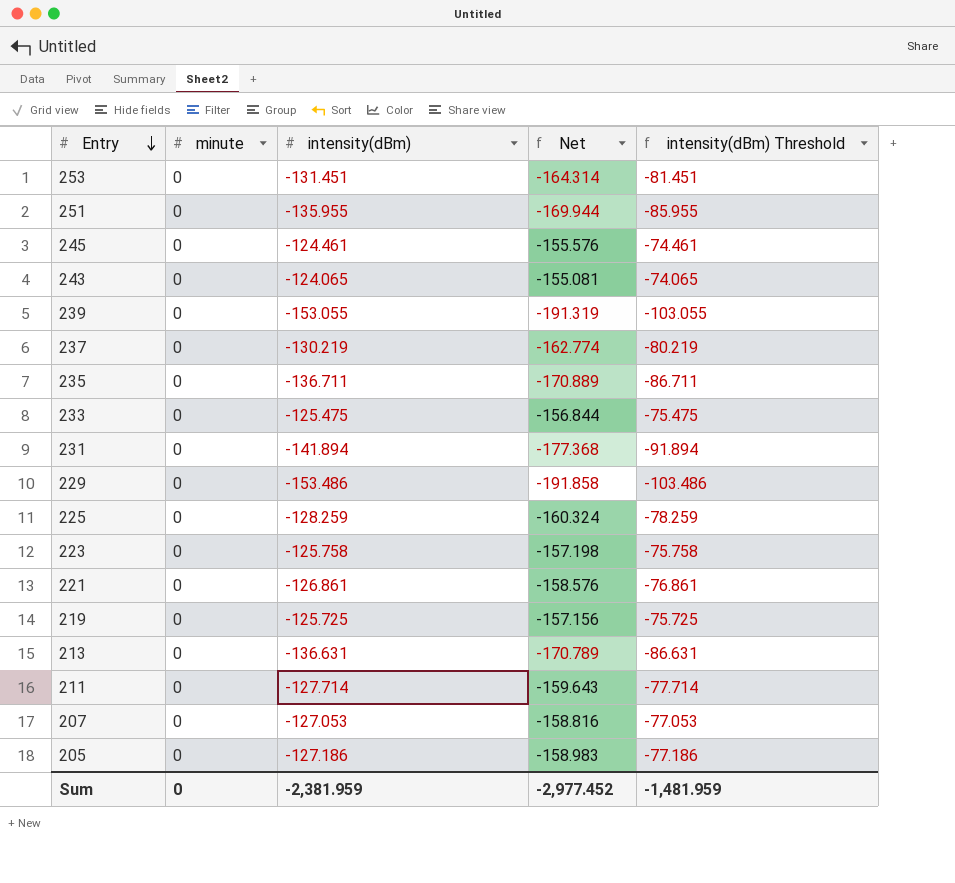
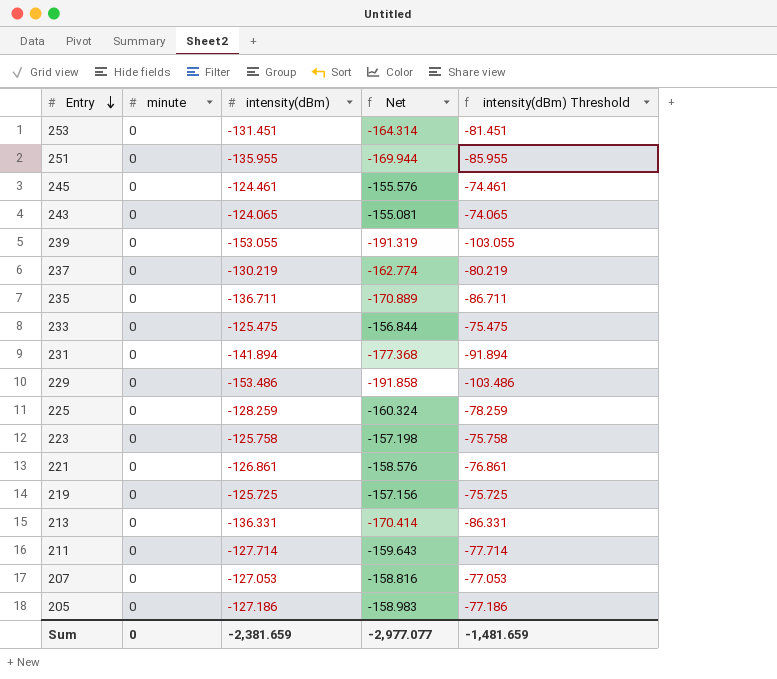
213 | intensity(dBm): -136.631 -> -136.331
213 | Net: -170.789 -> -170.414
213 | intensity(dBm) Threshold: -86.631 -> -86.331
Sum | intensity(dBm): -2,381.959 -> -2,381.659
Sum | Net: -2,977.452 -> -2,977.077
Sum | intensity(dBm) Threshold: -1,481.959 -> -1,481.659

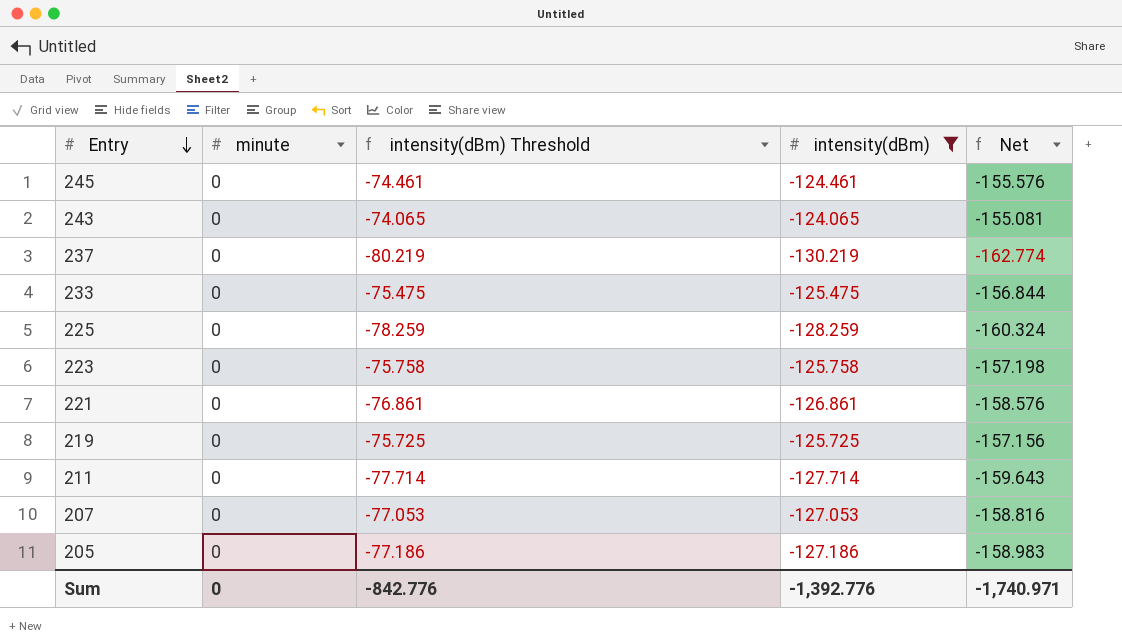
filter: none -> intensity(dBm) >= -130.219
column intensity(dBm) Threshold | position: 5 -> 3
Sum | intensity(dBm) Threshold: -1,481.659 -> -842.776
Sum | intensity(dBm): -2,381.659 -> -1,392.776
Sum | Net: -2,977.077 -> -1,740.971

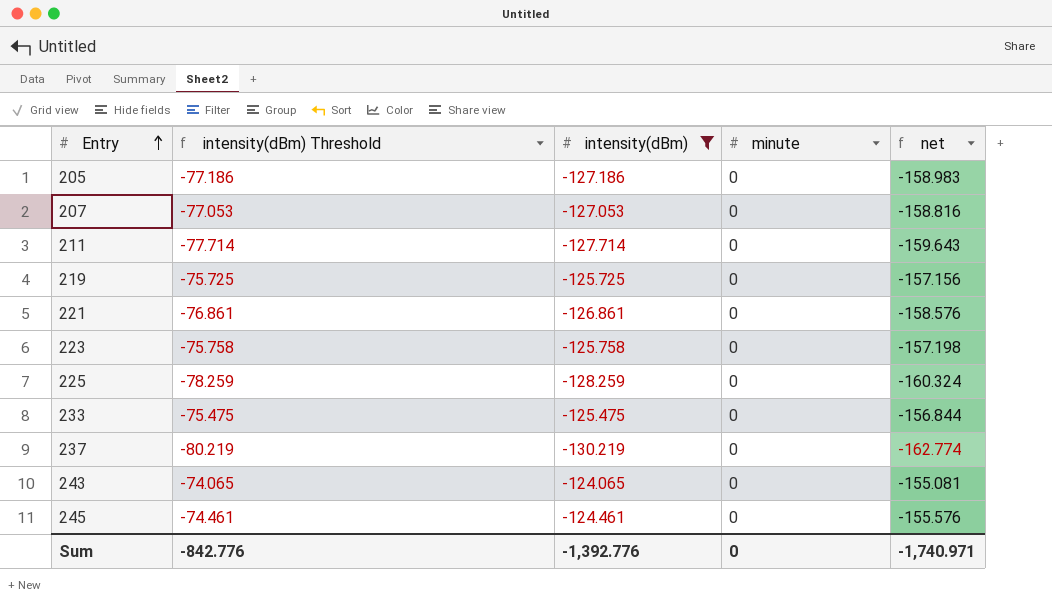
row order: Entry descending -> Entry ascending
column minute | position: 2 -> 4
column name: Net -> net

